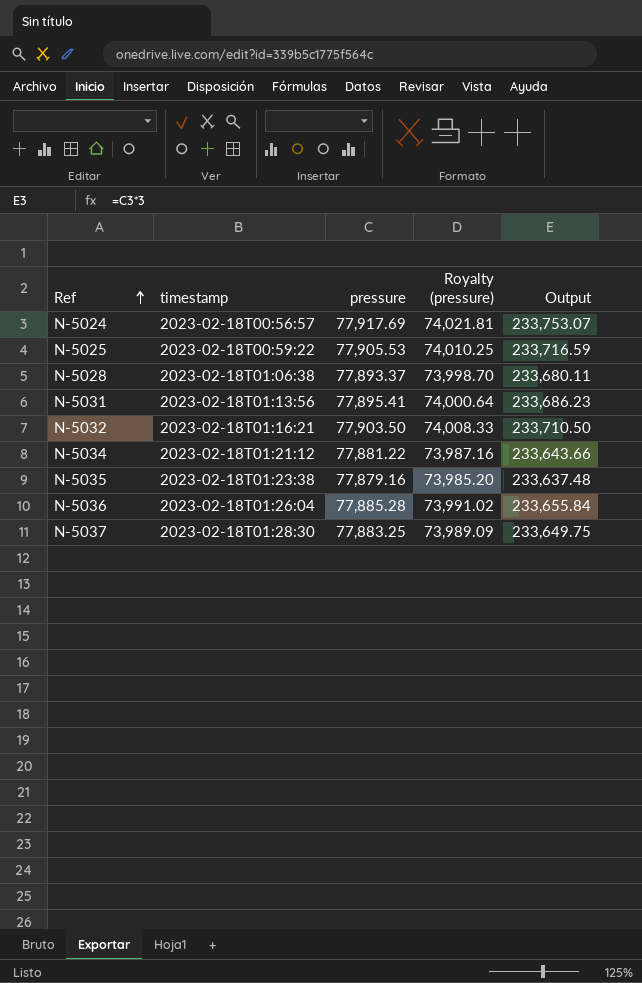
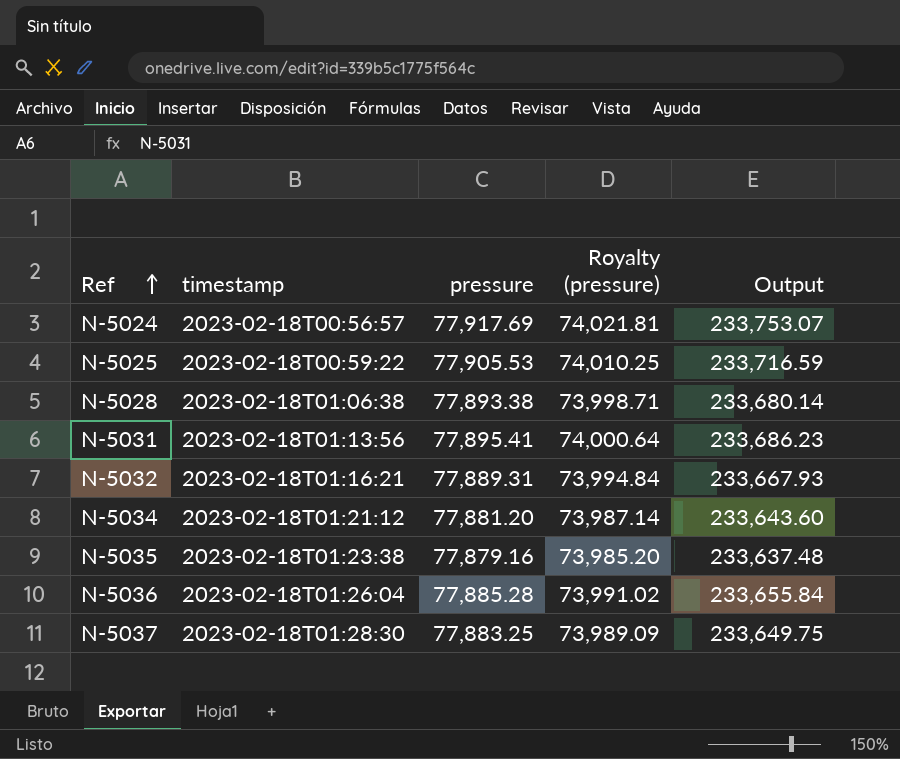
N-5028 | pressure: 77,893.37 -> 77,893.38
N-5028 | Royalty (pressure): 73,998.70 -> 73,998.71
N-5028 | Output: 233,680.11 -> 233,680.14
N-5032 | pressure: 77,903.50 -> 77,889.31
N-5032 | Royalty (pressure): 74,008.33 -> 73,994.84
N-5032 | Output: 233,710.50 -> 233,667.93
N-5034 | pressure: 77,881.22 -> 77,881.20
N-5034 | Royalty (pressure): 73,987.16 -> 73,987.14
N-5034 | Output: 233,643.66 -> 233,643.60

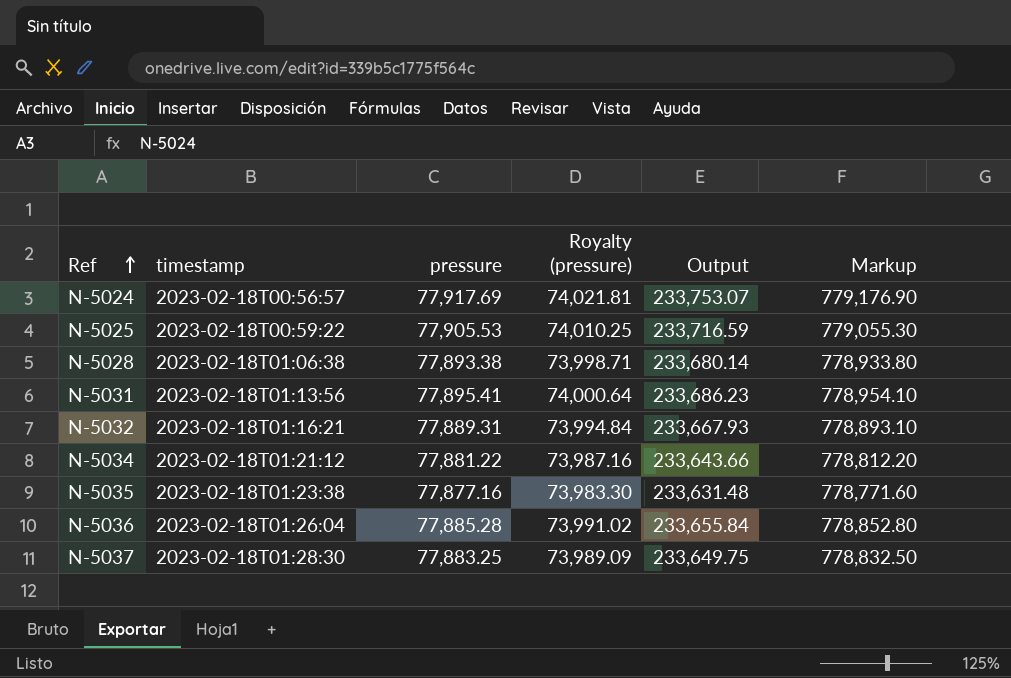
column Markup | formula: none -> [pressure] * 10
N-5034 | pressure: 77,881.20 -> 77,881.22
N-5034 | Royalty (pressure): 73,987.14 -> 73,987.16
N-5034 | Output: 233,643.60 -> 233,643.66
N-5035 | pressure: 77,879.16 -> 77,877.16
N-5035 | Royalty (pressure): 73,985.20 -> 73,983.30
N-5035 | Output: 233,637.48 -> 233,631.48

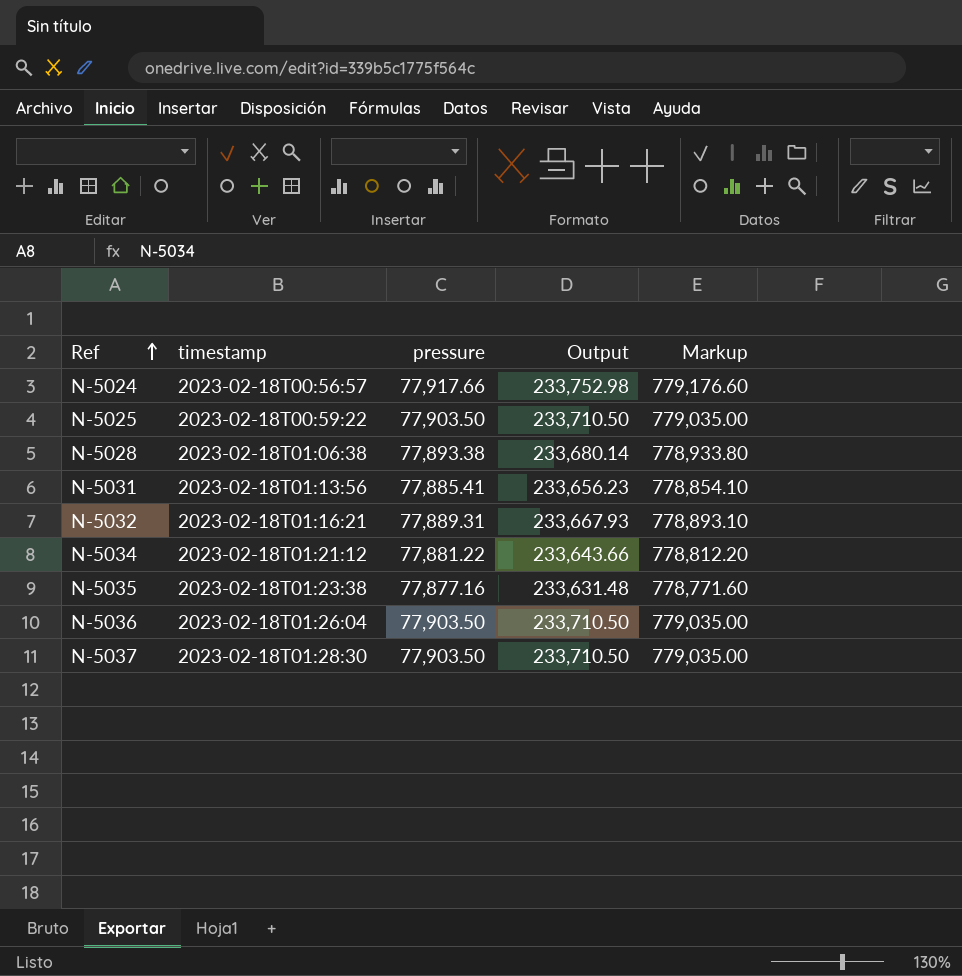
column Royalty (pressure) | formula: [pressure] * 0.95 -> none
N-5024 | pressure: 77,917.69 -> 77,917.66
N-5024 | Output: 233,753.07 -> 233,752.98
N-5024 | Markup: 779,176.90 -> 779,176.60
N-5025 | pressure: 77,905.53 -> 77,903.50
N-5025 | Output: 233,716.59 -> 233,710.50
N-5025 | Markup: 779,055.30 -> 779,035.00
N-5031 | pressure: 77,895.41 -> 77,885.41
N-5031 | Output: 233,686.23 -> 233,656.23
N-5031 | Markup: 778,954.10 -> 778,854.10
N-5036 | pressure: 77,885.28 -> 77,903.50
N-5036 | Output: 233,655.84 -> 233,710.50
N-5036 | Markup: 778,852.80 -> 779,035.00
N-5037 | pressure: 77,883.25 -> 77,903.50
N-5037 | Output: 233,649.75 -> 233,710.50
N-5037 | Markup: 778,832.50 -> 779,035.00

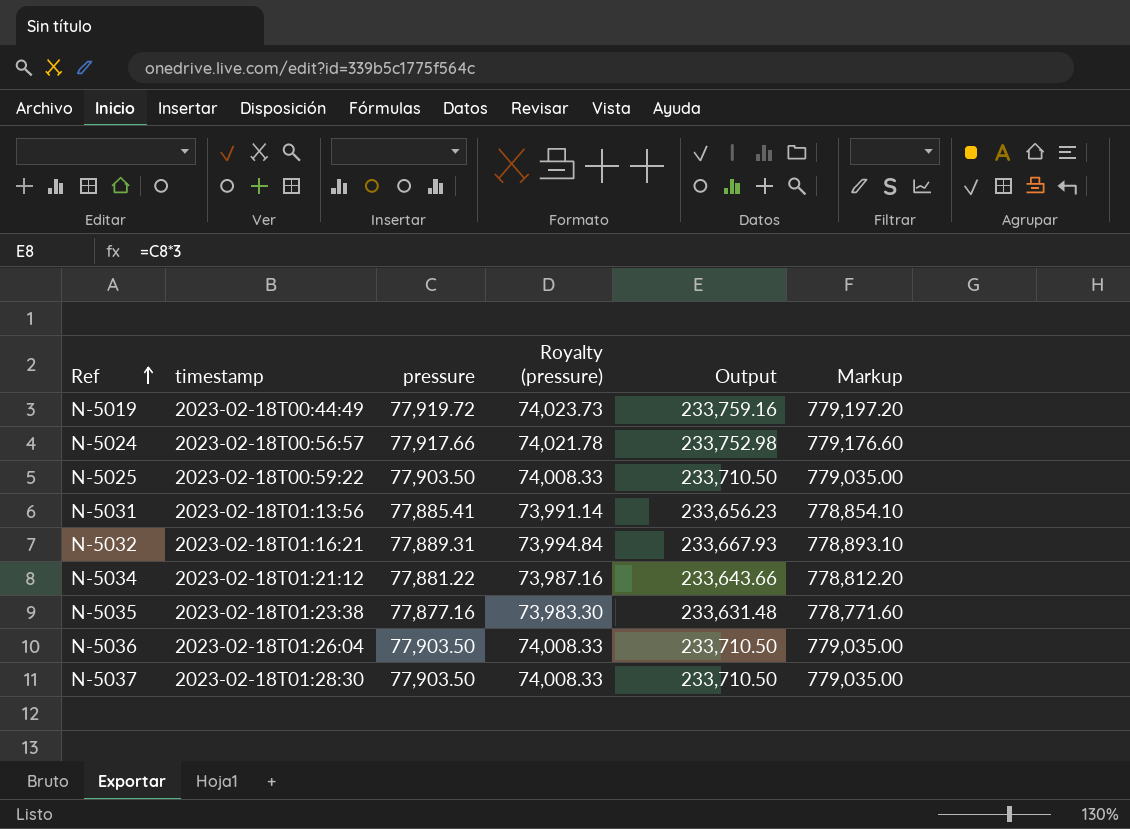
column Royalty (pressure) | formula: none -> [pressure] * 0.95
row N-5028: 2023-02-18T01:06:38 | 77,893.38 | 233,680.14 | 778,933.80 -> none
row N-5019: none -> 2023-02-18T00:44:49 | 77,919.72 | 74,023.73 | 233,759.16 | 779,197.20

